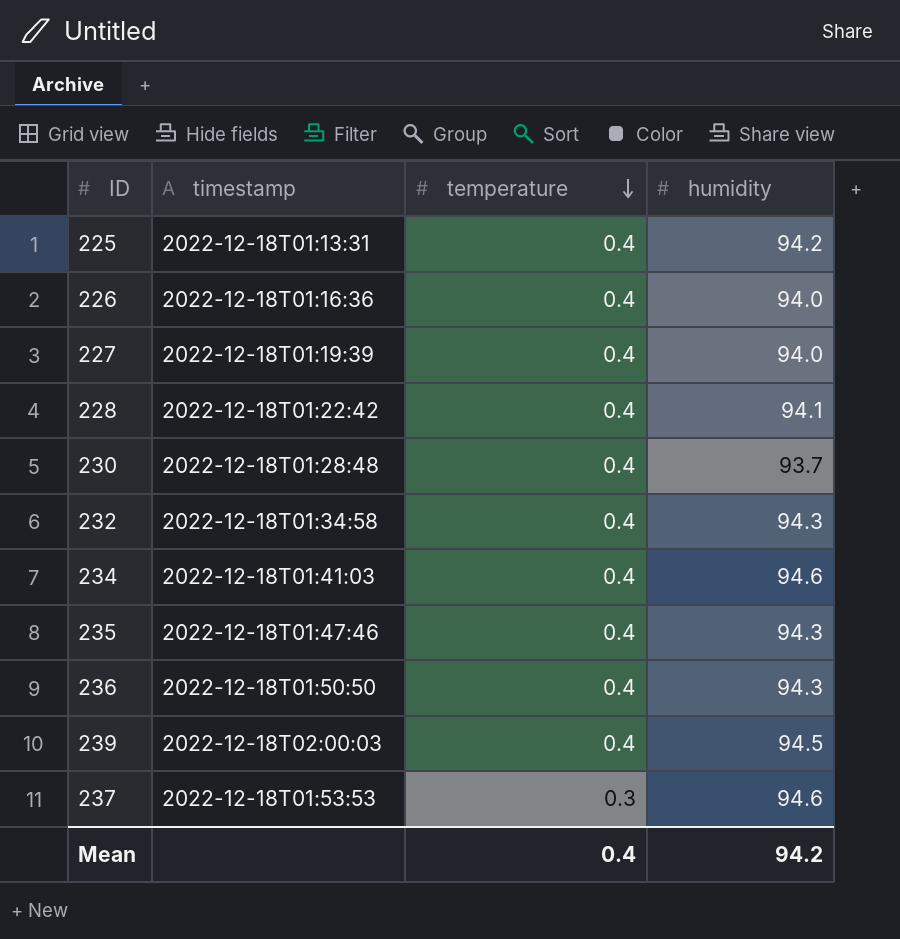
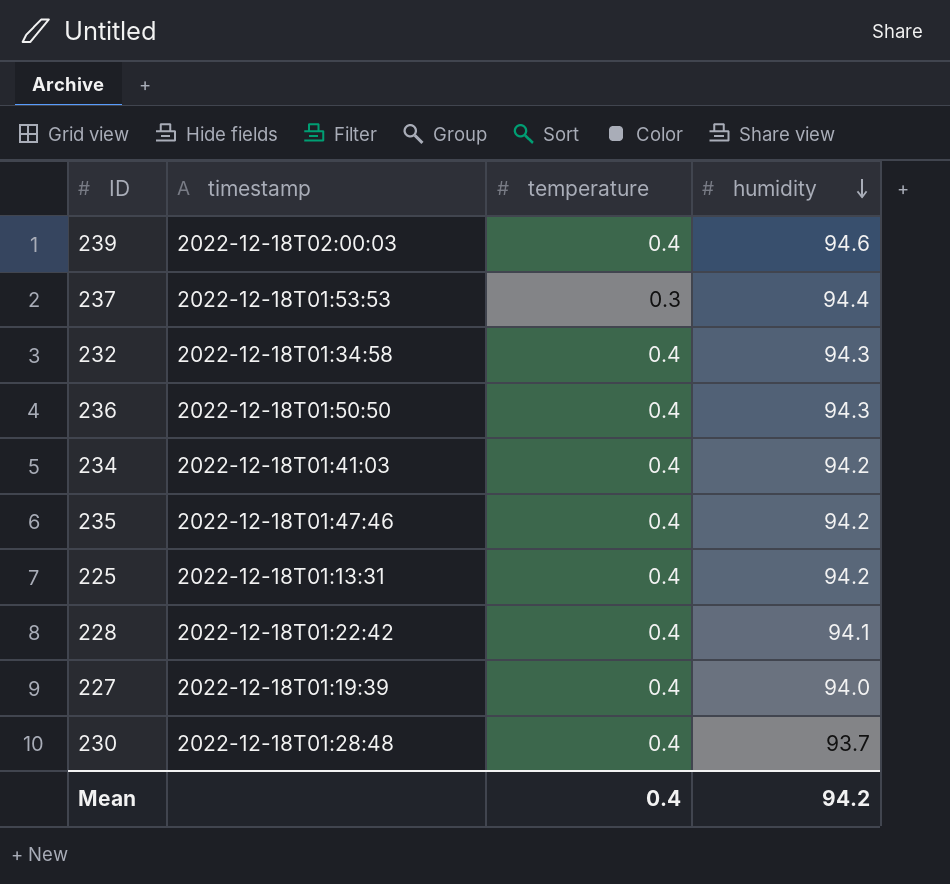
row order: temperature descending -> humidity descending
row 226: 2022-12-18T01:16:36 | 0.4 | 94.0 -> none
239 | humidity: 94.5 -> 94.6
237 | humidity: 94.6 -> 94.4
234 | humidity: 94.6 -> 94.2
235 | humidity: 94.3 -> 94.2

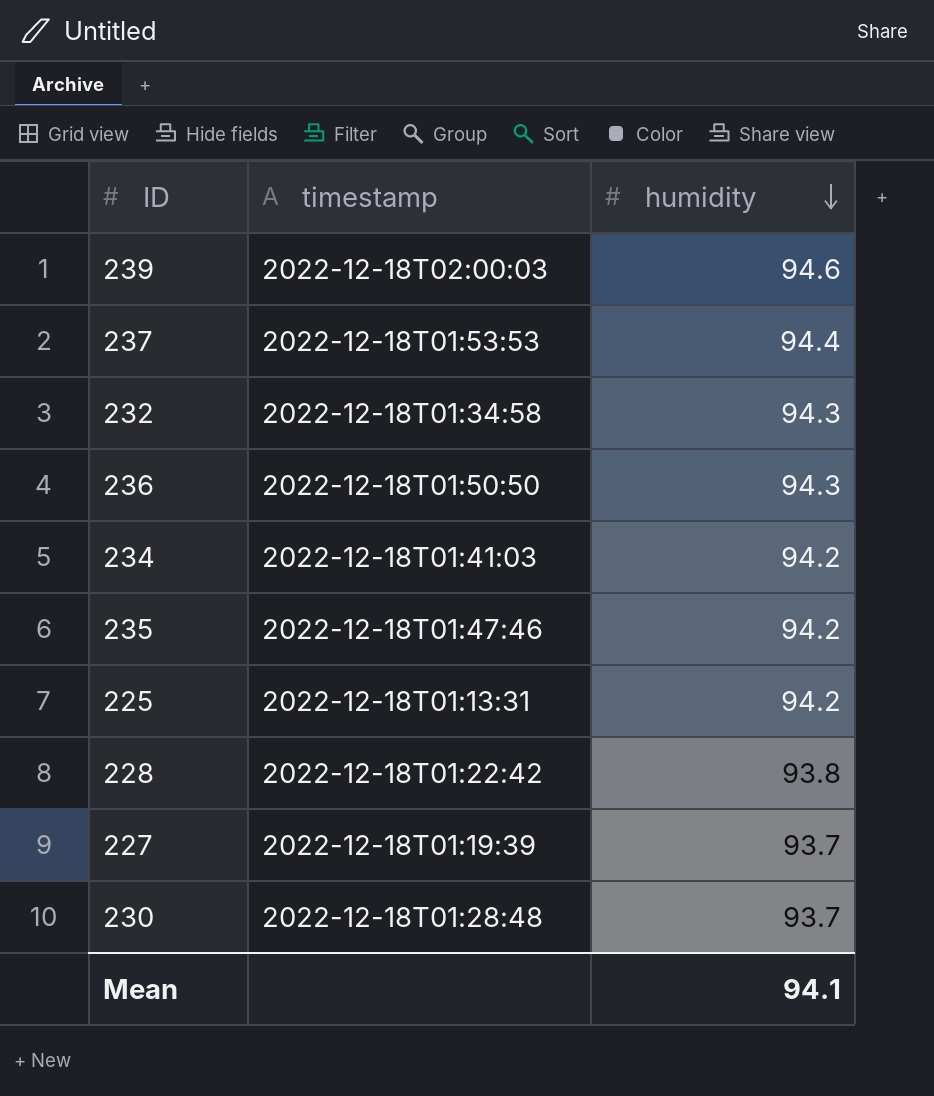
column temperature | position: 3 -> none
228 | humidity: 94.1 -> 93.8
227 | humidity: 94.0 -> 93.7
Mean | humidity: 94.2 -> 94.1

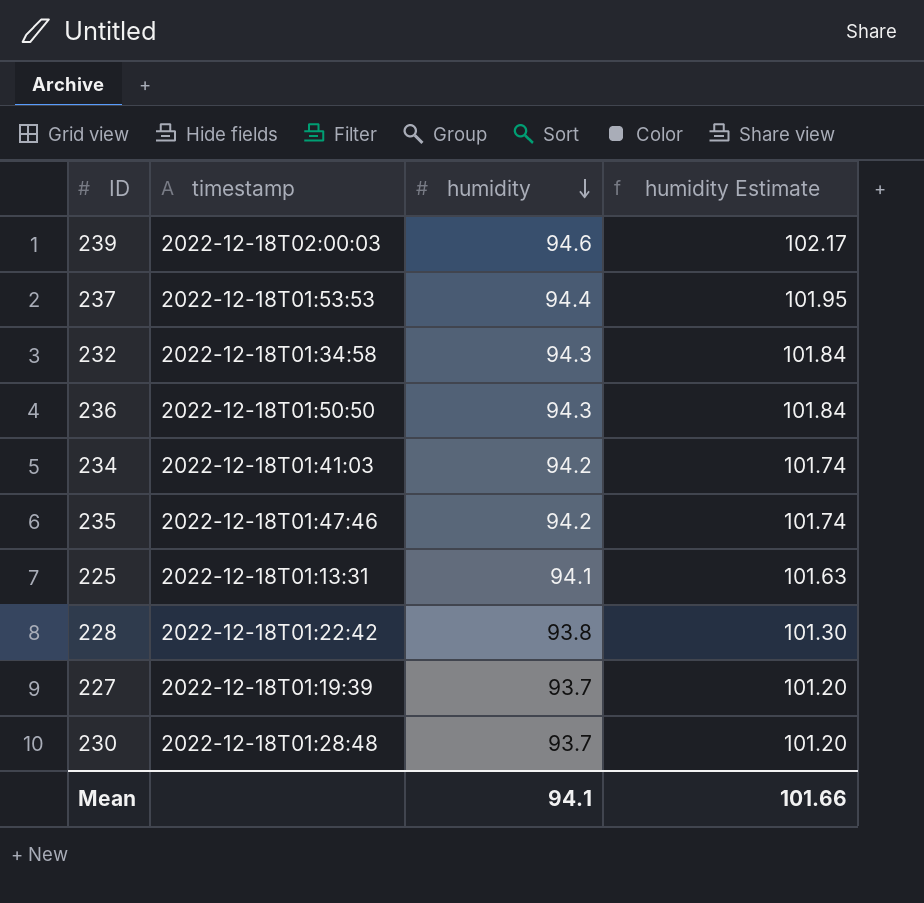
column humidity Estimate | formula: none -> [humidity] * 1.08
225 | humidity: 94.2 -> 94.1

